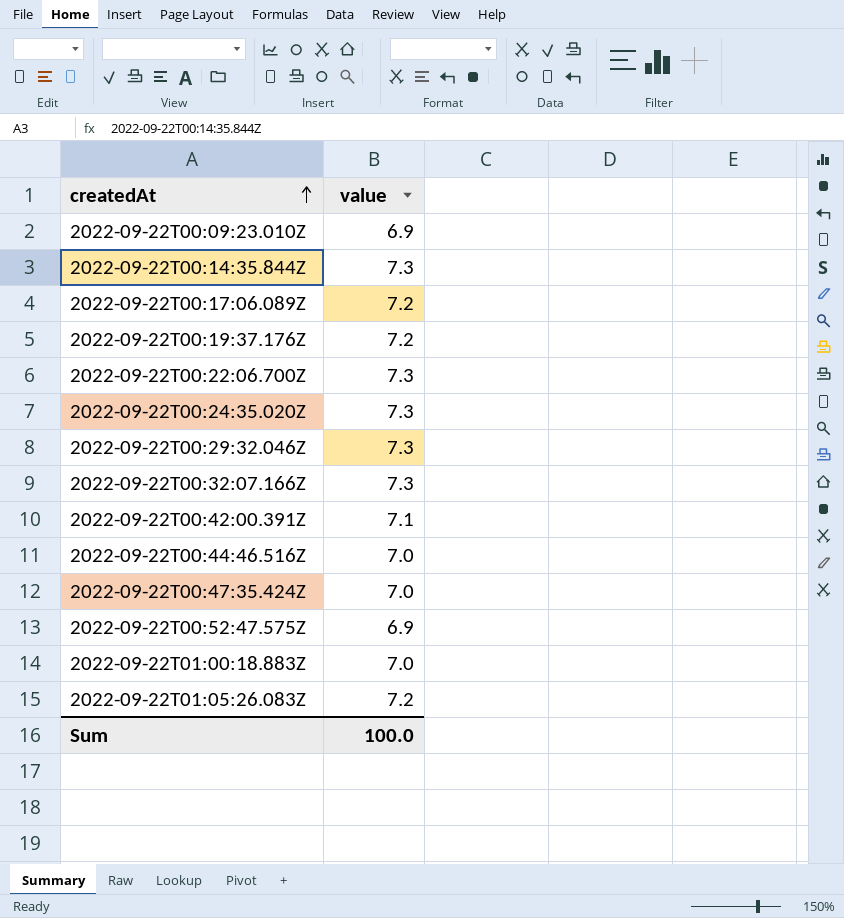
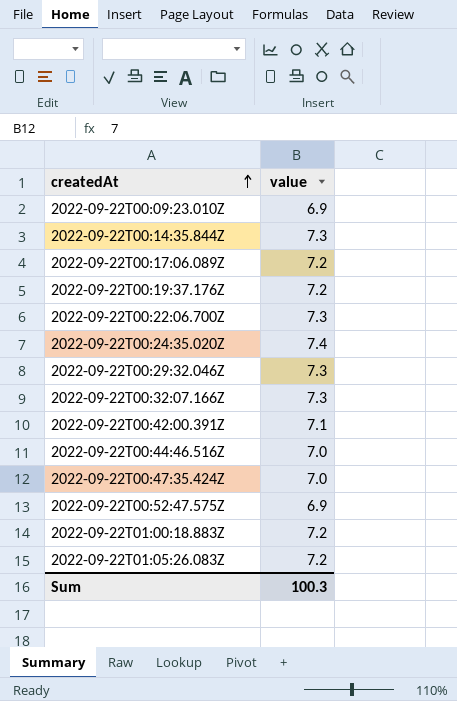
2022-09-22T00:24:35.020Z | value: 7.3 -> 7.4
2022-09-22T01:00:18.883Z | value: 7.0 -> 7.2
Sum | value: 100.0 -> 100.3

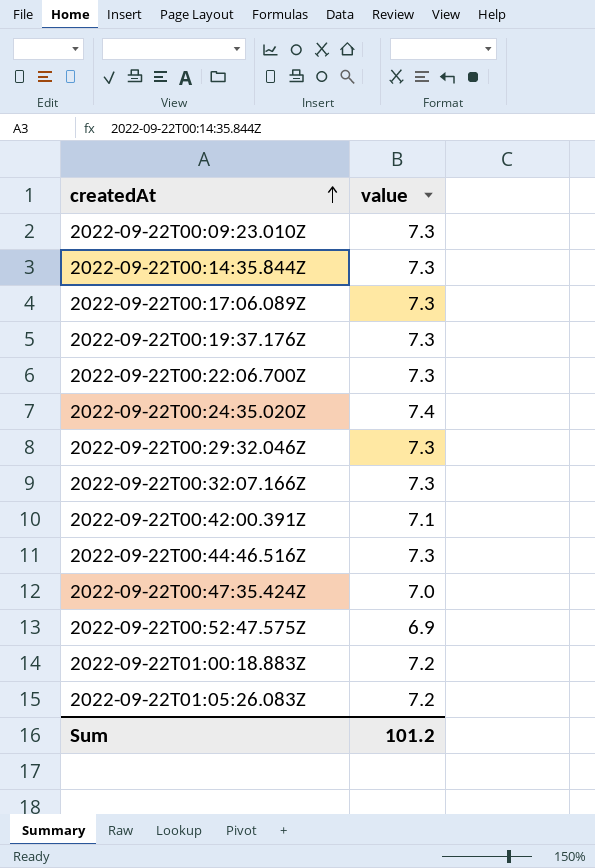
2022-09-22T00:09:23.010Z | value: 6.9 -> 7.3
2022-09-22T00:17:06.089Z | value: 7.2 -> 7.3
2022-09-22T00:19:37.176Z | value: 7.2 -> 7.3
2022-09-22T00:44:46.516Z | value: 7.0 -> 7.3
Sum | value: 100.3 -> 101.2

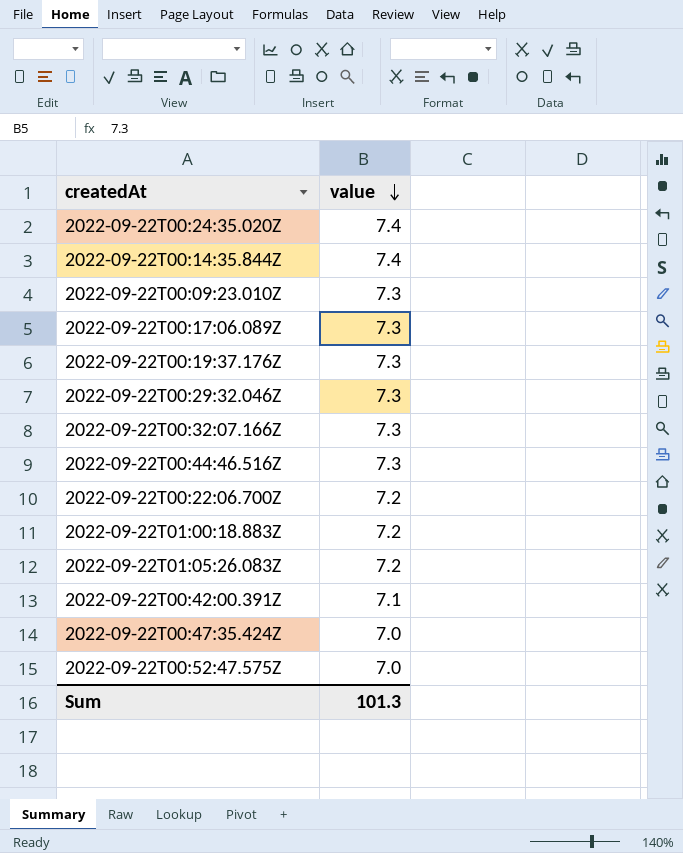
row order: createdAt ascending -> value descending
2022-09-22T00:14:35.844Z | value: 7.3 -> 7.4
2022-09-22T00:22:06.700Z | value: 7.3 -> 7.2
2022-09-22T00:52:47.575Z | value: 6.9 -> 7.0
Sum | value: 101.2 -> 101.3

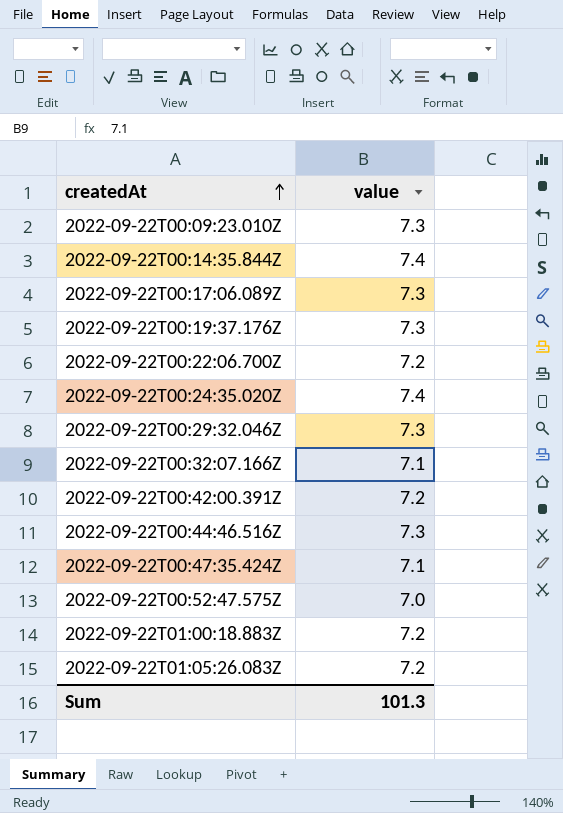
row order: value descending -> createdAt ascending
2022-09-22T00:32:07.166Z | value: 7.3 -> 7.1
2022-09-22T00:42:00.391Z | value: 7.1 -> 7.2
2022-09-22T00:47:35.424Z | value: 7.0 -> 7.1

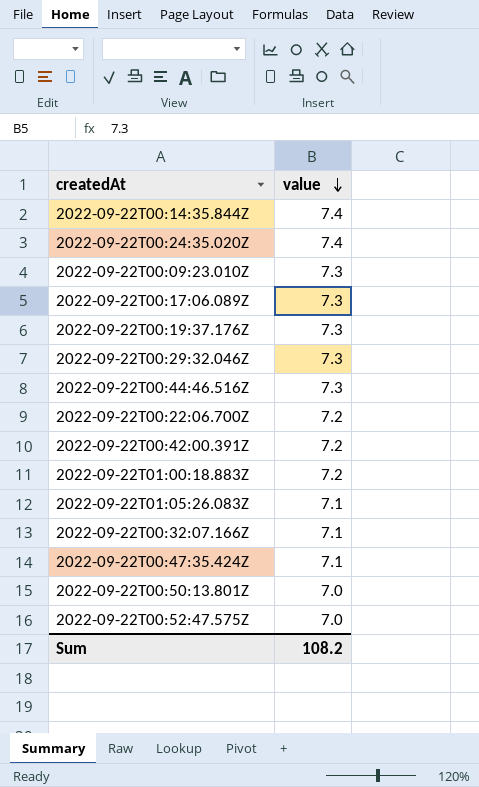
row order: createdAt ascending -> value descending
2022-09-22T01:05:26.083Z | value: 7.2 -> 7.1
row 2022-09-22T00:50:13.801Z: none -> 7.0
Sum | value: 101.3 -> 108.2

